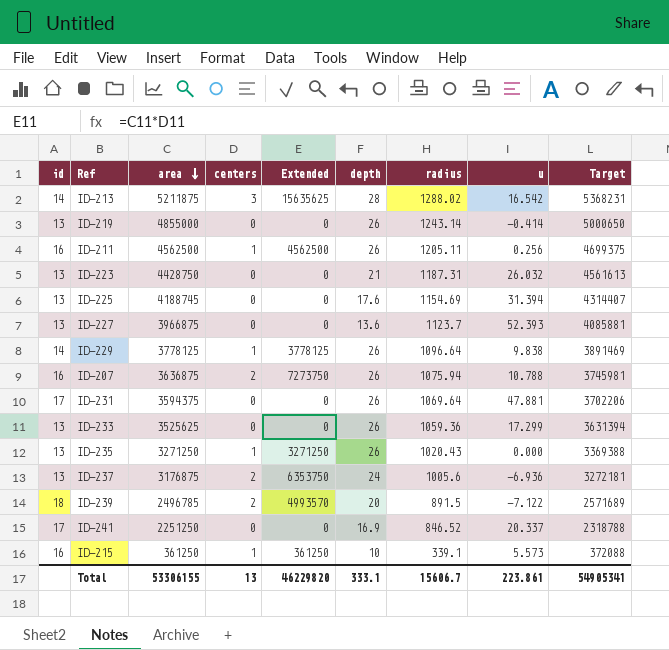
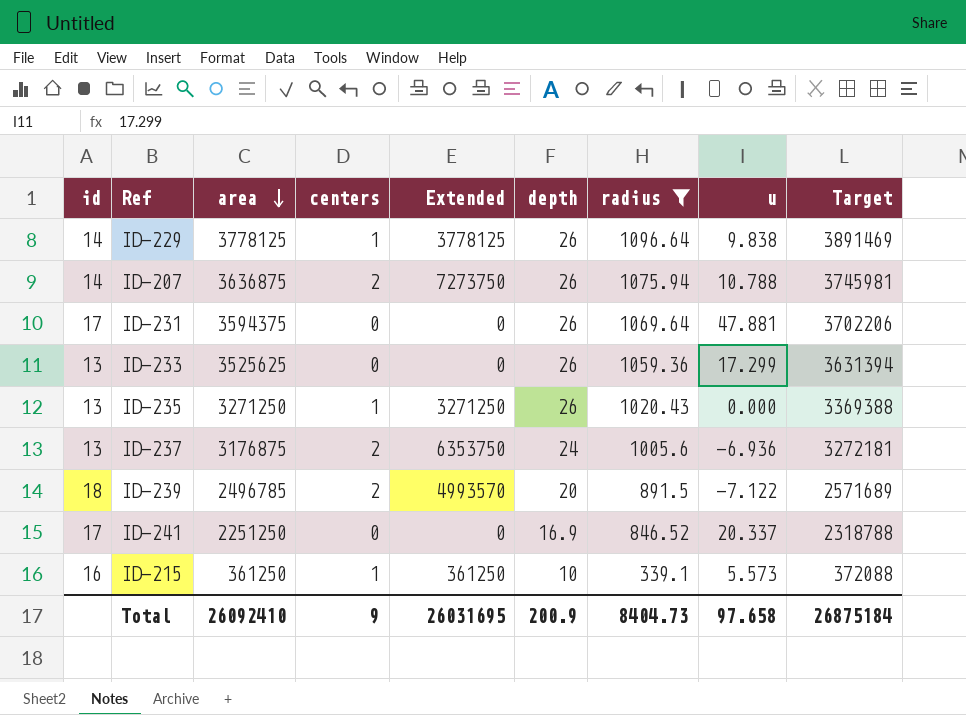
filter: none -> radius <= 1096.64
ID-207 | id: 16 -> 14
Total | area: 53306155 -> 26092410
Total | centers: 13 -> 9
Total | Extended: 46229820 -> 26031695
Total | depth: 333.1 -> 200.9
Total | radius: 15606.7 -> 8404.73
Total | u: 223.861 -> 97.658
Total | Target: 54905341 -> 26875184

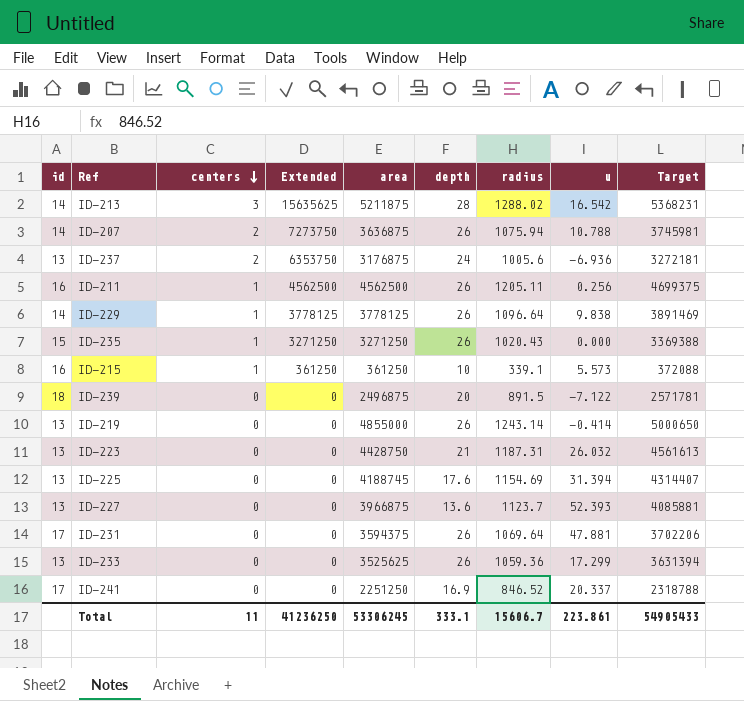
filter: radius <= 1096.64 -> none
row order: area descending -> centers descending
column area | position: 3 -> 5
ID-235 | id: 13 -> 15
ID-239 | centers: 2 -> 0
ID-239 | Extended: 4993570 -> 0
ID-239 | area: 2496785 -> 2496875
ID-239 | Target: 2571689 -> 2571781
Total | centers: 9 -> 11
Total | Extended: 26031695 -> 41236250
Total | area: 26092410 -> 53306245
Total | depth: 200.9 -> 333.1
Total | radius: 8404.73 -> 15606.7
Total | u: 97.658 -> 223.861
Total | Target: 26875184 -> 54905433

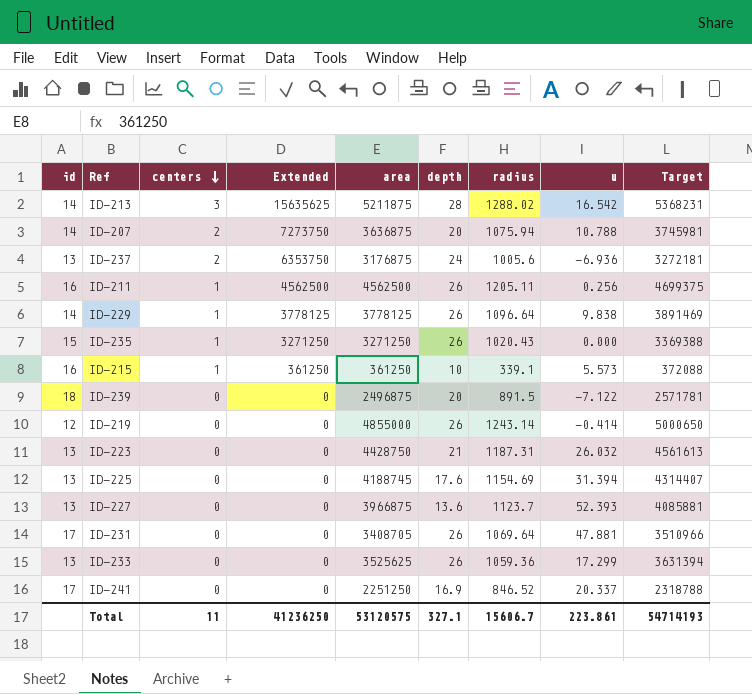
ID-207 | depth: 26 -> 20
ID-219 | id: 13 -> 12
ID-231 | area: 3594375 -> 3408705
ID-231 | Target: 3702206 -> 3510966
Total | area: 53306245 -> 53120575
Total | depth: 333.1 -> 327.1
Total | Target: 54905433 -> 54714193

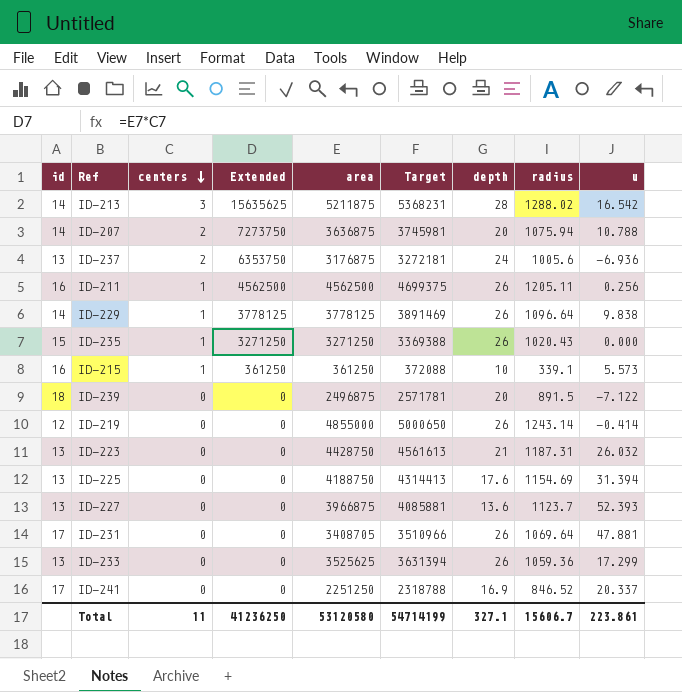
column Target | position: 9 -> 6
ID-225 | area: 4188745 -> 4188750
ID-225 | Target: 4314407 -> 4314413
Total | area: 53120575 -> 53120580
Total | Target: 54714193 -> 54714199

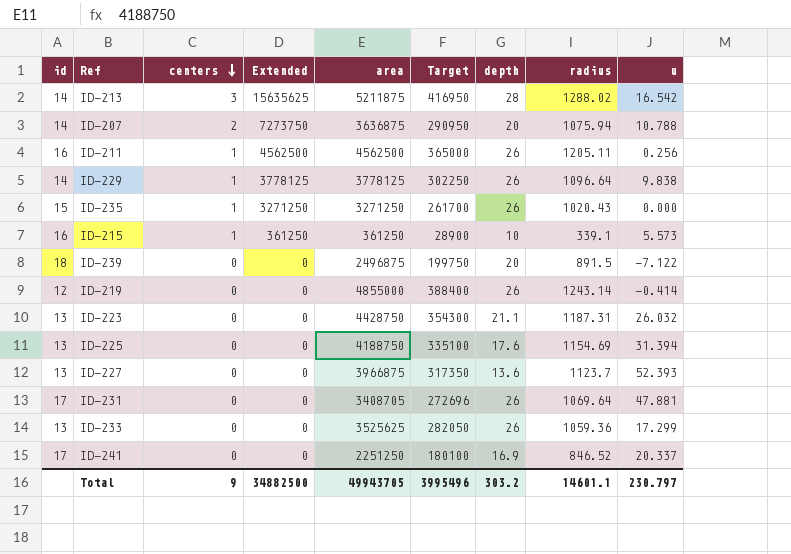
column Target | formula: [area] * 1.03 -> [area] * 0.08
row ID-237: 13 | 2 | 6353750 | 3176875 | 3272181 | 24 | 1005.6 | -6.936 -> none
ID-223 | depth: 21 -> 21.1
Total | centers: 11 -> 9
Total | Extended: 41236250 -> 34882500
Total | area: 53120580 -> 49943705
Total | Target: 54714199 -> 3995496
Total | depth: 327.1 -> 303.2
Total | radius: 15606.7 -> 14601.1
Total | u: 223.861 -> 230.797

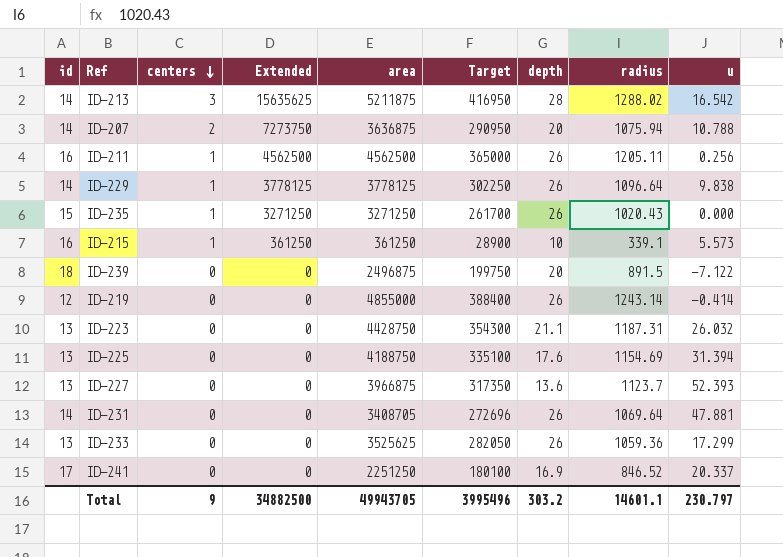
ID-231 | id: 17 -> 14

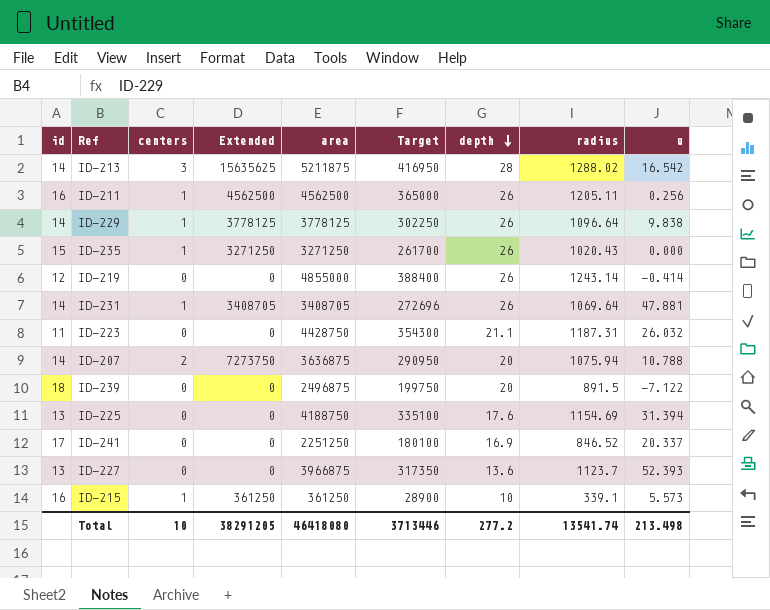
row order: centers descending -> depth descending
row ID-233: 13 | 0 | 0 | 3525625 | 282050 | 26 | 1059.36 | 17.299 -> none
ID-231 | centers: 0 -> 1
ID-231 | Extended: 0 -> 3408705
ID-223 | id: 13 -> 11
Total | centers: 9 -> 10
Total | Extended: 34882500 -> 38291205
Total | area: 49943705 -> 46418080
Total | Target: 3995496 -> 3713446
Total | depth: 303.2 -> 277.2
Total | radius: 14601.1 -> 13541.74
Total | u: 230.797 -> 213.498

